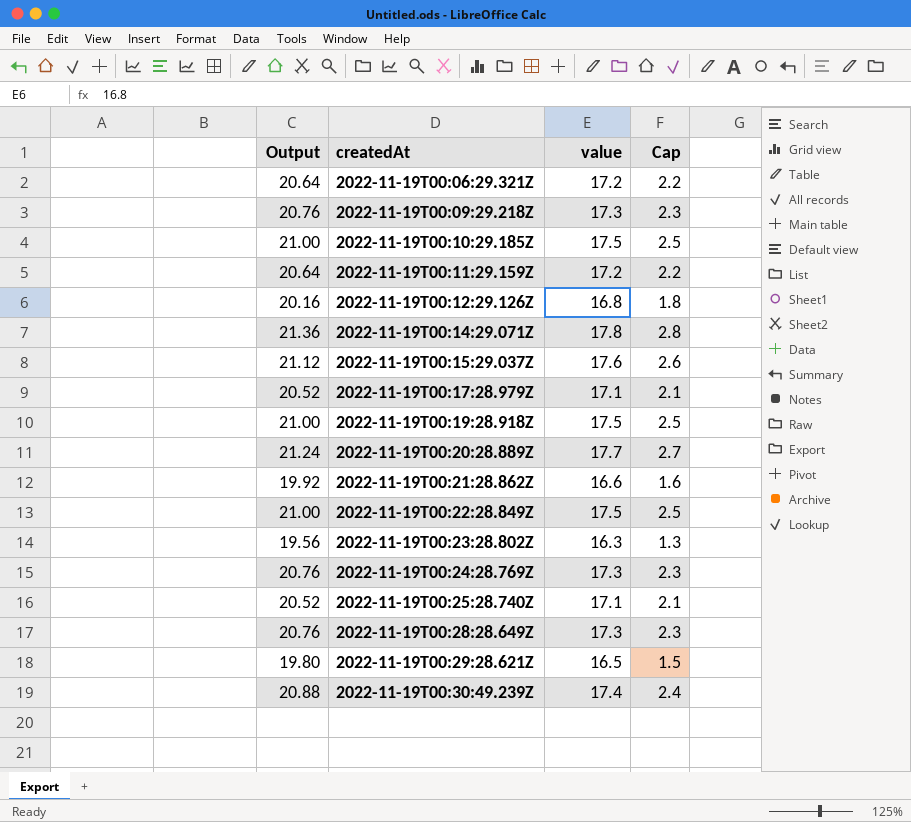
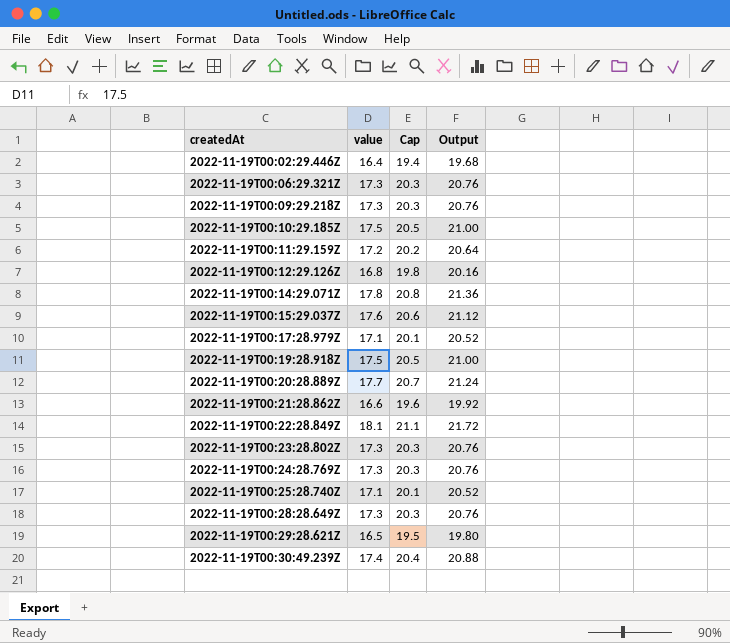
column Cap | formula: [value] - 15 -> [value] + 3
column Output | position: 1 -> 4
row 2022-11-19T00:02:29.446Z: none -> 16.4 | 19.4 | 19.68
2022-11-19T00:06:29.321Z | value: 17.2 -> 17.3
2022-11-19T00:06:29.321Z | Output: 20.64 -> 20.76
2022-11-19T00:22:28.849Z | value: 17.5 -> 18.1
2022-11-19T00:22:28.849Z | Output: 21.00 -> 21.72
2022-11-19T00:23:28.802Z | value: 16.3 -> 17.3
2022-11-19T00:23:28.802Z | Output: 19.56 -> 20.76

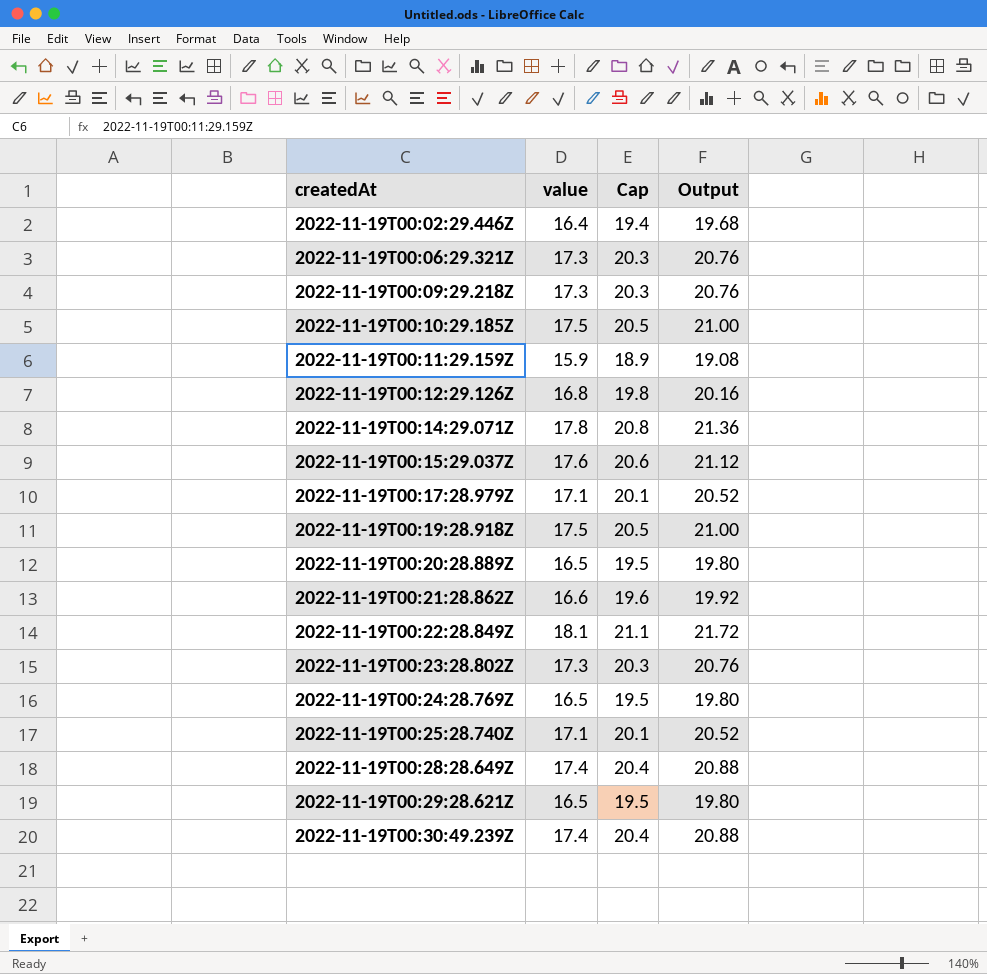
2022-11-19T00:11:29.159Z | value: 17.2 -> 15.9
2022-11-19T00:11:29.159Z | Cap: 20.2 -> 18.9
2022-11-19T00:11:29.159Z | Output: 20.64 -> 19.08
2022-11-19T00:20:28.889Z | value: 17.7 -> 16.5
2022-11-19T00:20:28.889Z | Cap: 20.7 -> 19.5
2022-11-19T00:20:28.889Z | Output: 21.24 -> 19.80
2022-11-19T00:24:28.769Z | value: 17.3 -> 16.5
2022-11-19T00:24:28.769Z | Cap: 20.3 -> 19.5
2022-11-19T00:24:28.769Z | Output: 20.76 -> 19.80
2022-11-19T00:28:28.649Z | value: 17.3 -> 17.4
2022-11-19T00:28:28.649Z | Cap: 20.3 -> 20.4
2022-11-19T00:28:28.649Z | Output: 20.76 -> 20.88

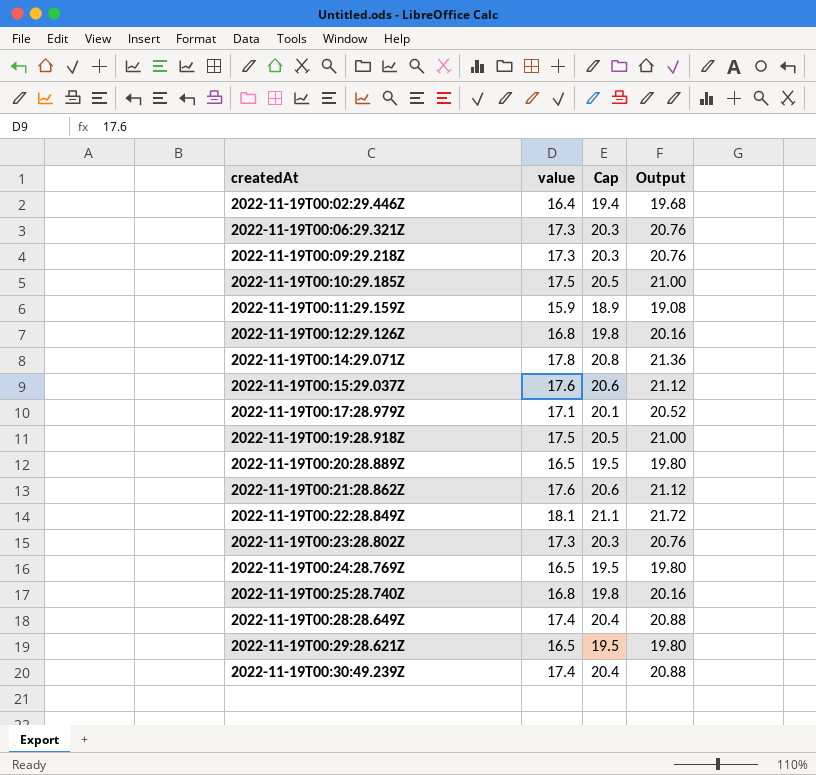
2022-11-19T00:21:28.862Z | value: 16.6 -> 17.6
2022-11-19T00:21:28.862Z | Cap: 19.6 -> 20.6
2022-11-19T00:21:28.862Z | Output: 19.92 -> 21.12
2022-11-19T00:25:28.740Z | value: 17.1 -> 16.8
2022-11-19T00:25:28.740Z | Cap: 20.1 -> 19.8
2022-11-19T00:25:28.740Z | Output: 20.52 -> 20.16

